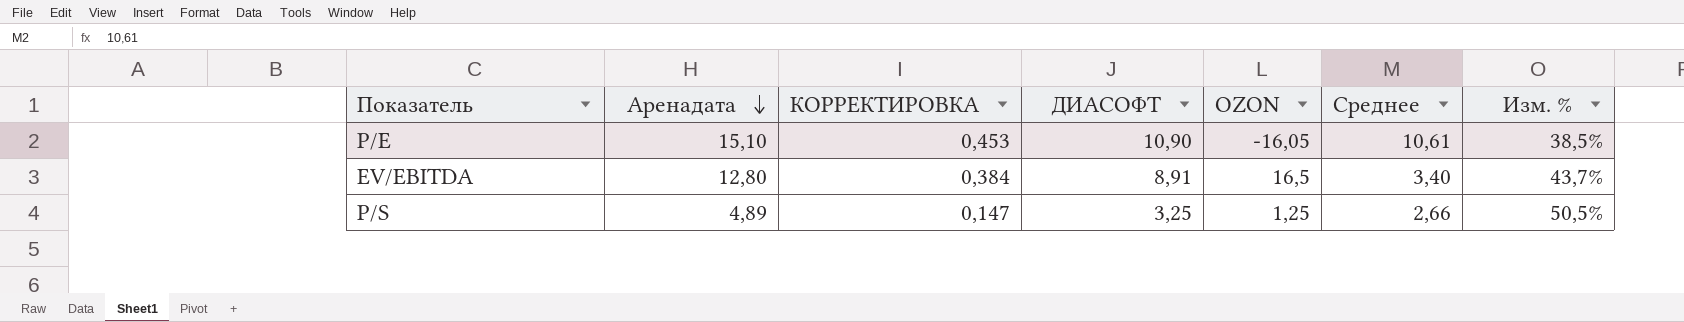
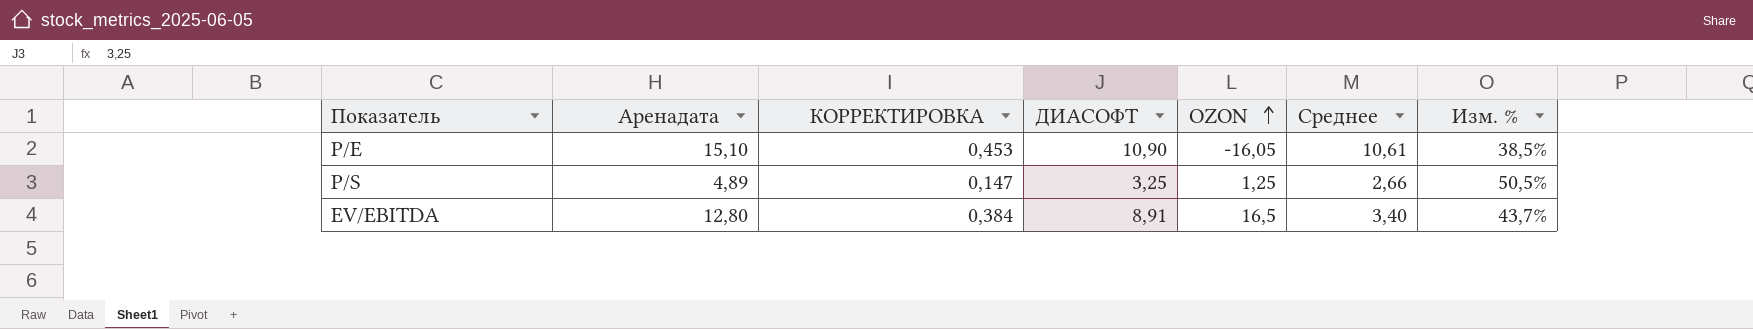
row order: Аренадата descending -> OZON ascending

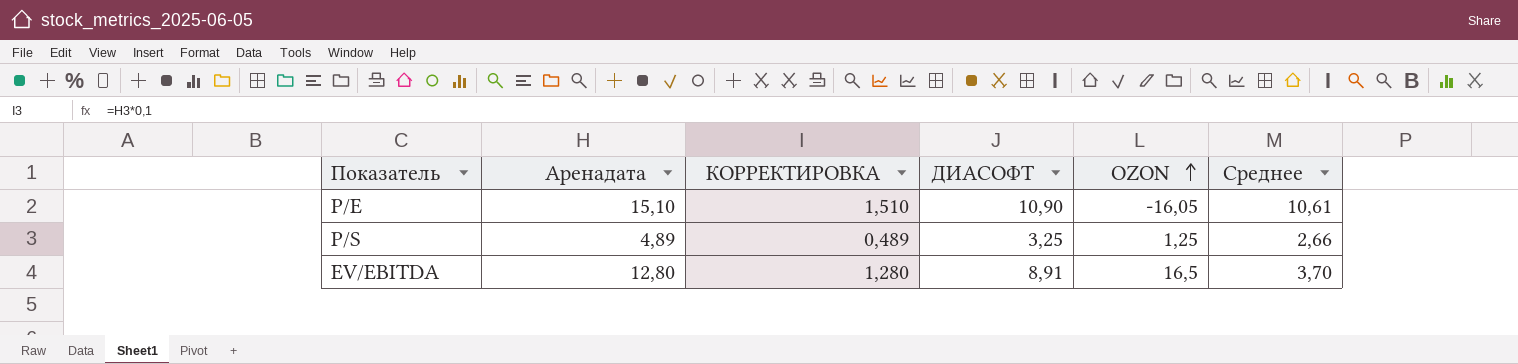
column Изм. % | formula: ([Аренадата] - [ДИАСОФТ]) / [ДИАСОФТ] -> none
column КОРРЕКТИРОВКА | formula: [Аренадата] * 0,03 -> [Аренадата] * 0,1
EV/EBITDA | Среднее: 3,40 -> 3,70

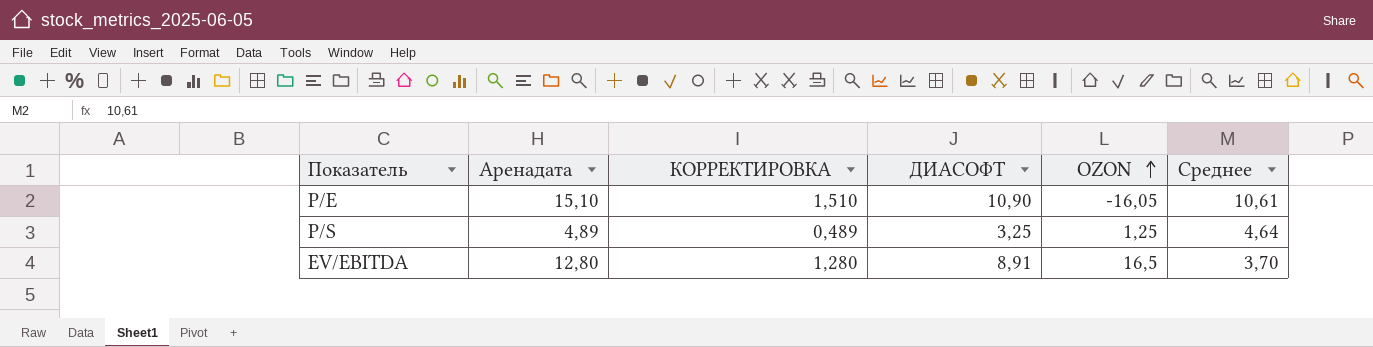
P/S | Среднее: 2,66 -> 4,64

